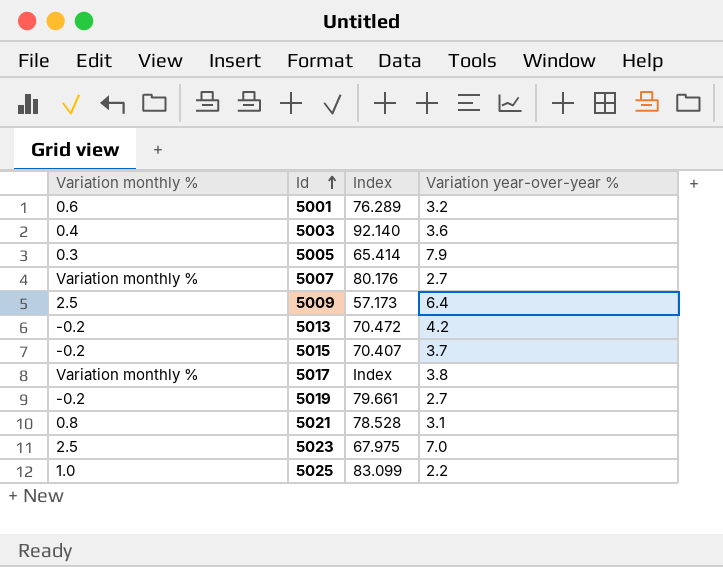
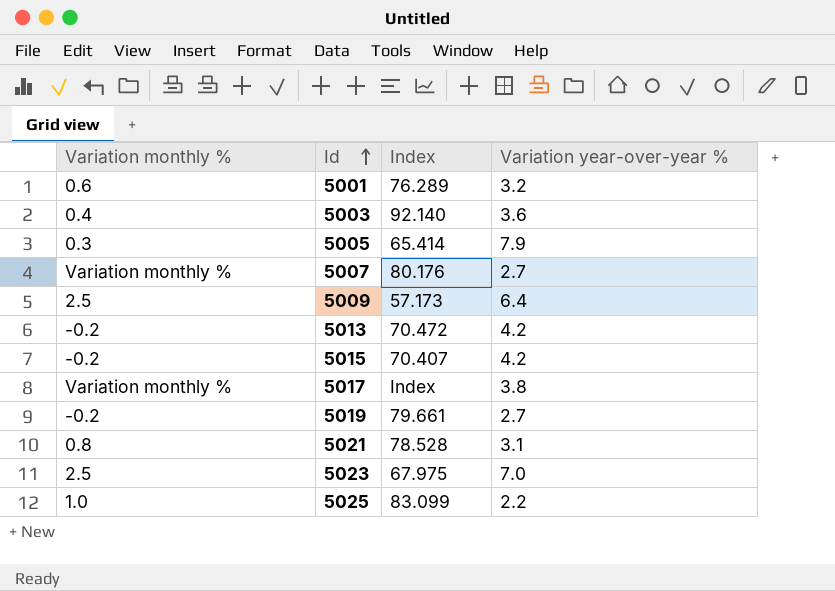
5015 | Variation year-over-year %: 3.7 -> 4.2

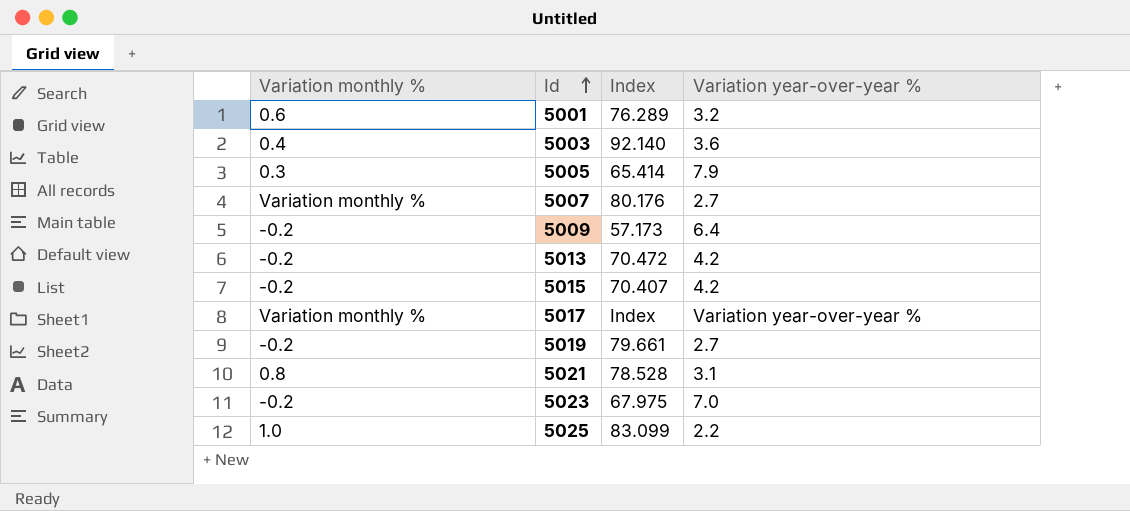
5009 | Variation monthly %: 2.5 -> -0.2
5017 | Variation year-over-year %: 3.8 -> Variation year-over-year %
5023 | Variation monthly %: 2.5 -> -0.2

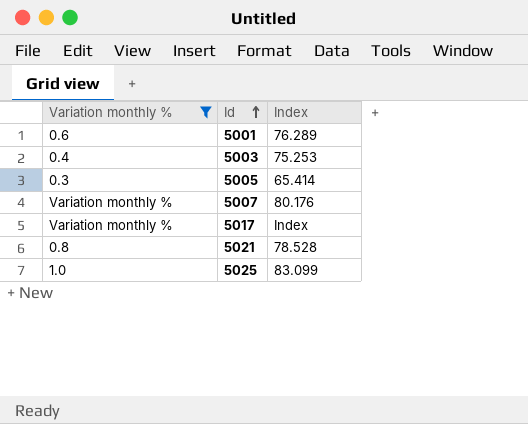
filter: none -> Variation monthly % != -0.2
column Variation year-over-year % | position: 4 -> none
5003 | Index: 92.140 -> 75.253

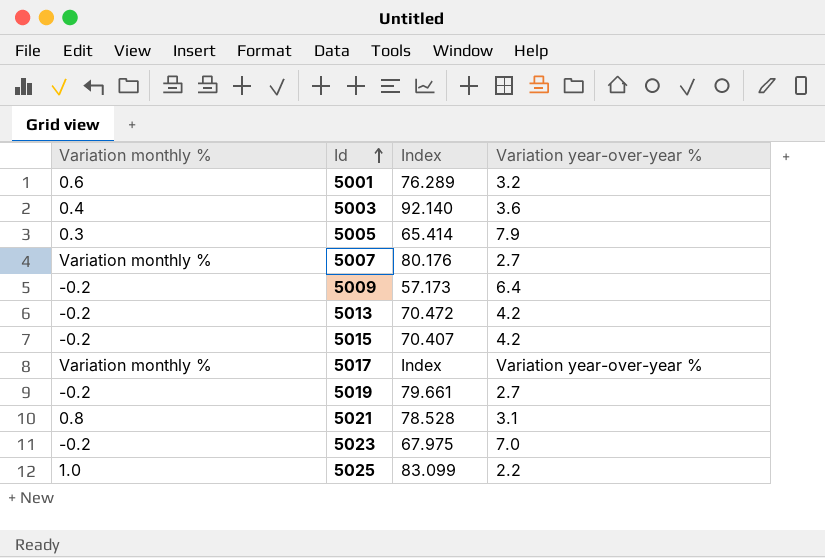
filter: Variation monthly % != -0.2 -> none
column Variation year-over-year % | position: none -> 4
5003 | Index: 75.253 -> 92.140

